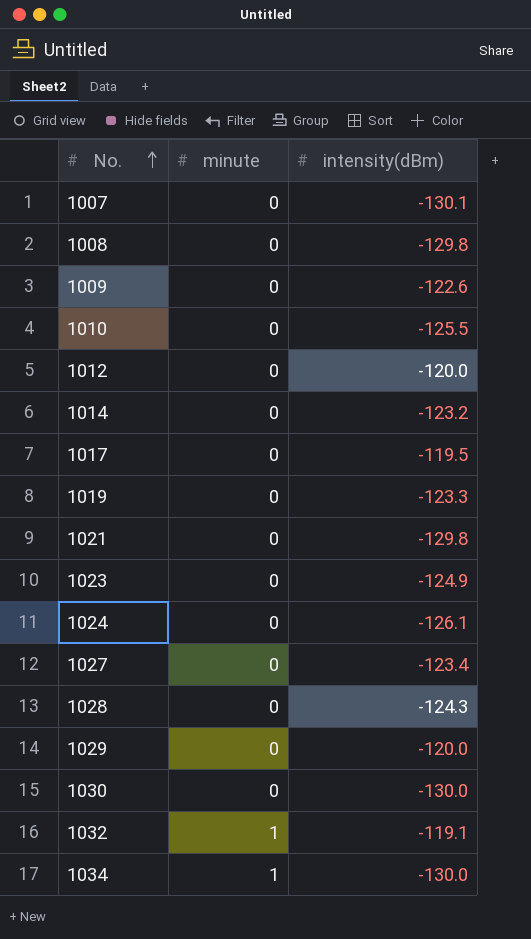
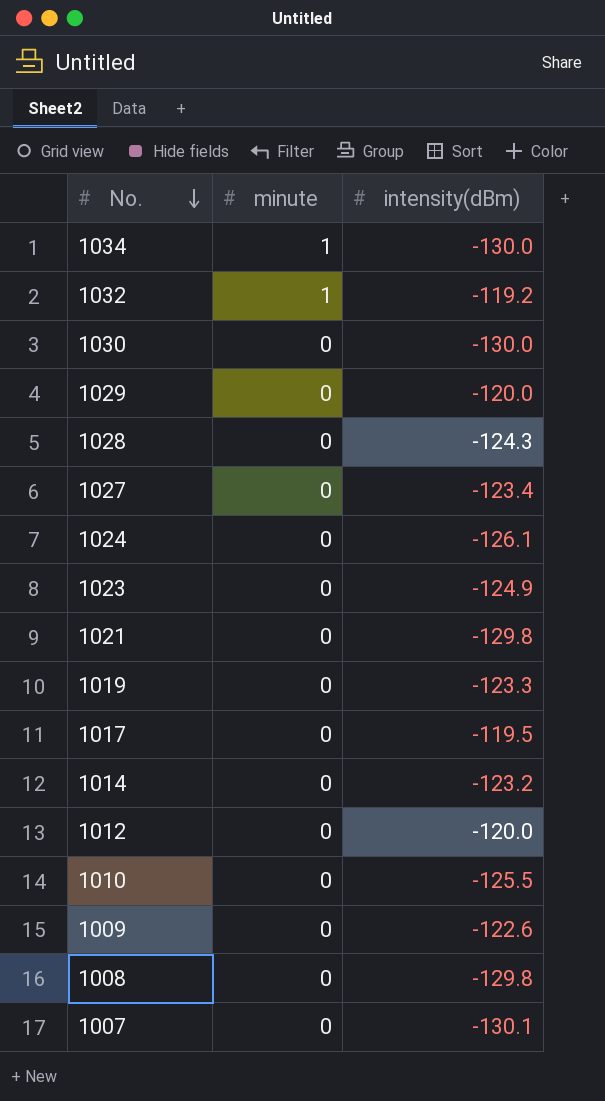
row order: No. ascending -> No. descending
1032 | intensity(dBm): -119.1 -> -119.2

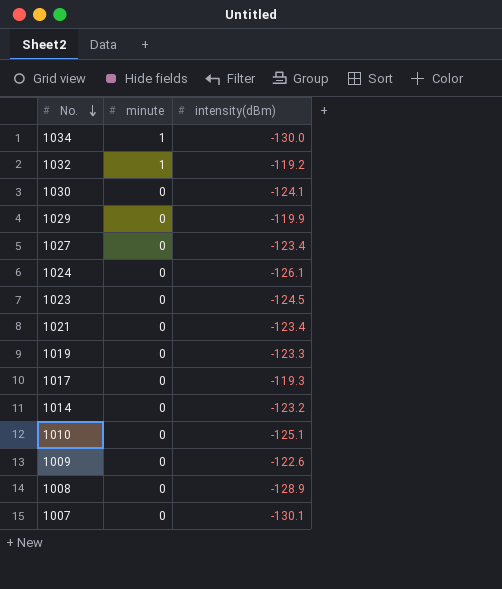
row 1028: 0 | -124.3 -> none
row 1012: 0 | -120.0 -> none
1030 | intensity(dBm): -130.0 -> -124.1
1029 | intensity(dBm): -120.0 -> -119.9
1023 | intensity(dBm): -124.9 -> -124.5
1021 | intensity(dBm): -129.8 -> -123.4
1017 | intensity(dBm): -119.5 -> -119.3
1010 | intensity(dBm): -125.5 -> -125.1
1008 | intensity(dBm): -129.8 -> -128.9

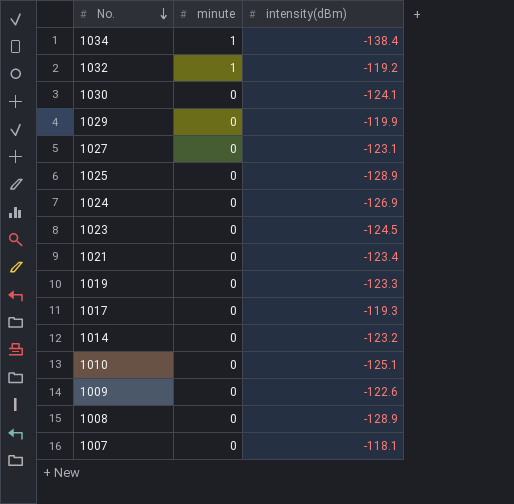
1034 | intensity(dBm): -130.0 -> -138.4
1027 | intensity(dBm): -123.4 -> -123.1
row 1025: none -> 0 | -128.9
1024 | intensity(dBm): -126.1 -> -126.9
1007 | intensity(dBm): -130.1 -> -118.1

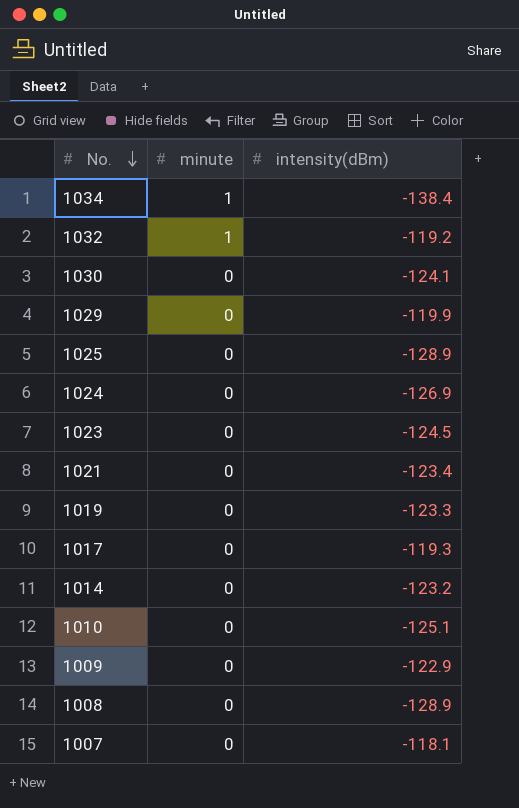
row 1027: 0 | -123.1 -> none
1009 | intensity(dBm): -122.6 -> -122.9

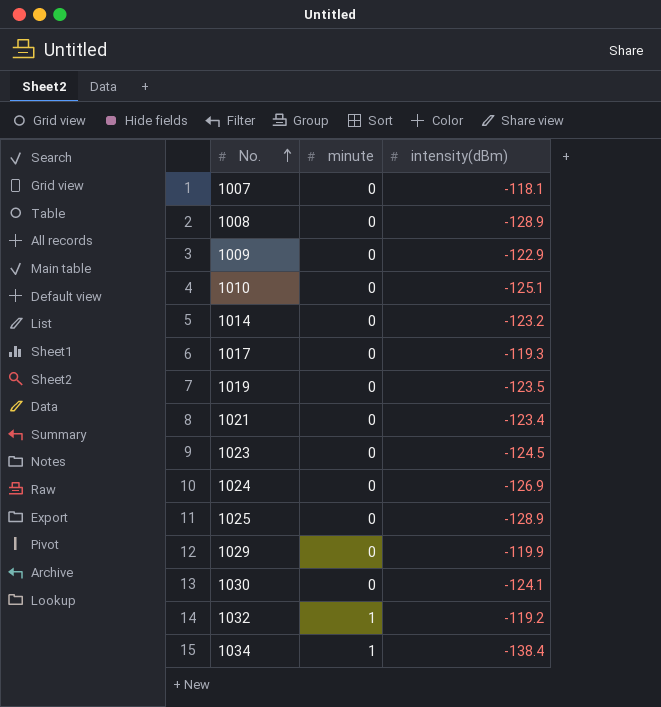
row order: No. descending -> No. ascending
1019 | intensity(dBm): -123.3 -> -123.5

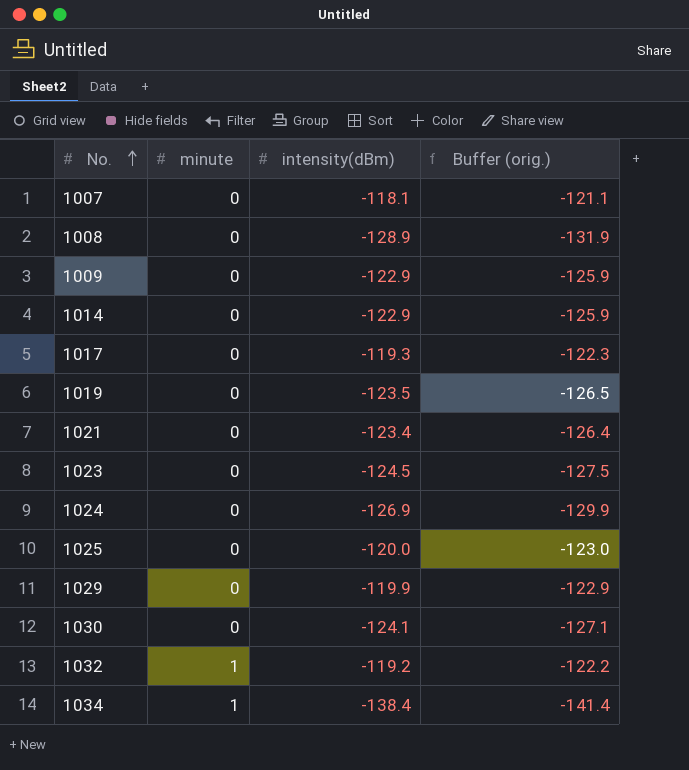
column Buffer (orig.) | formula: none -> [intensity(dBm)] - 3
row 1010: 0 | -125.1 -> none
1014 | intensity(dBm): -123.2 -> -122.9
1025 | intensity(dBm): -128.9 -> -120.0

